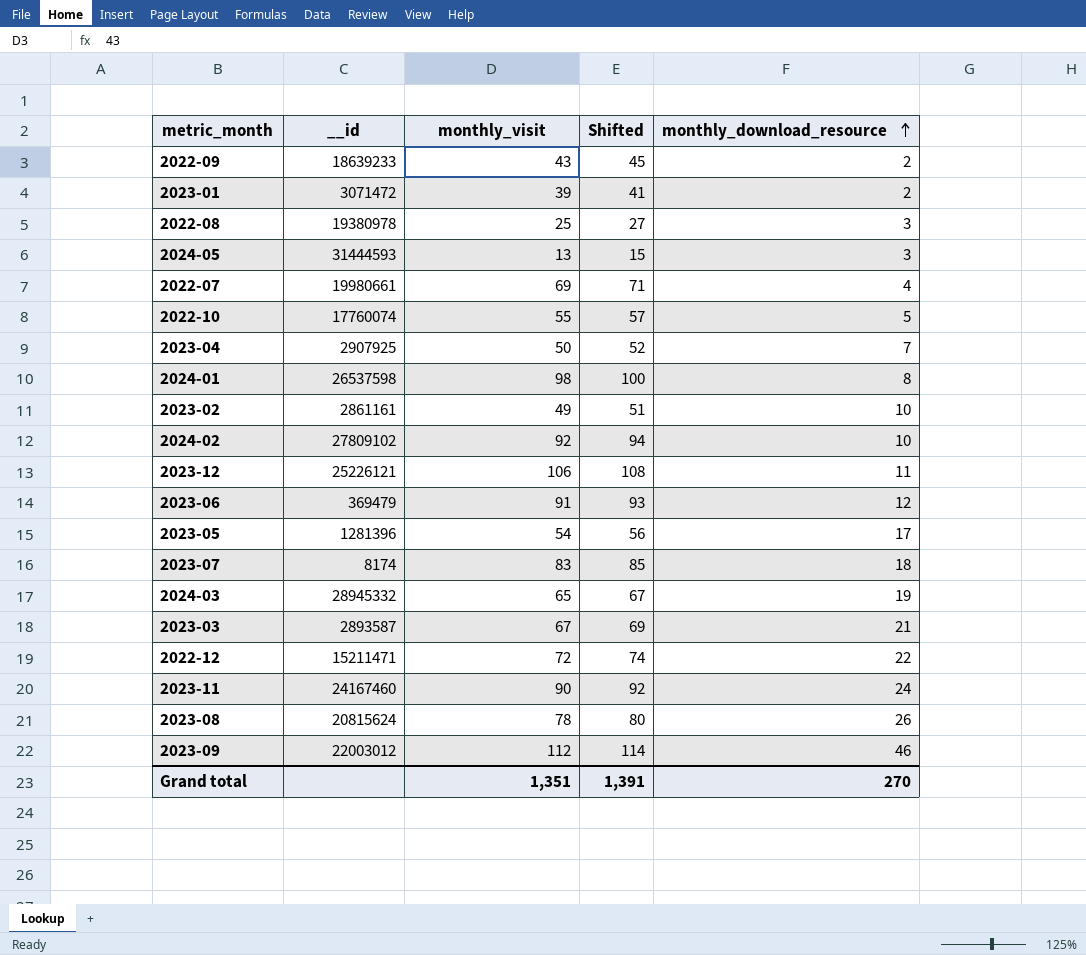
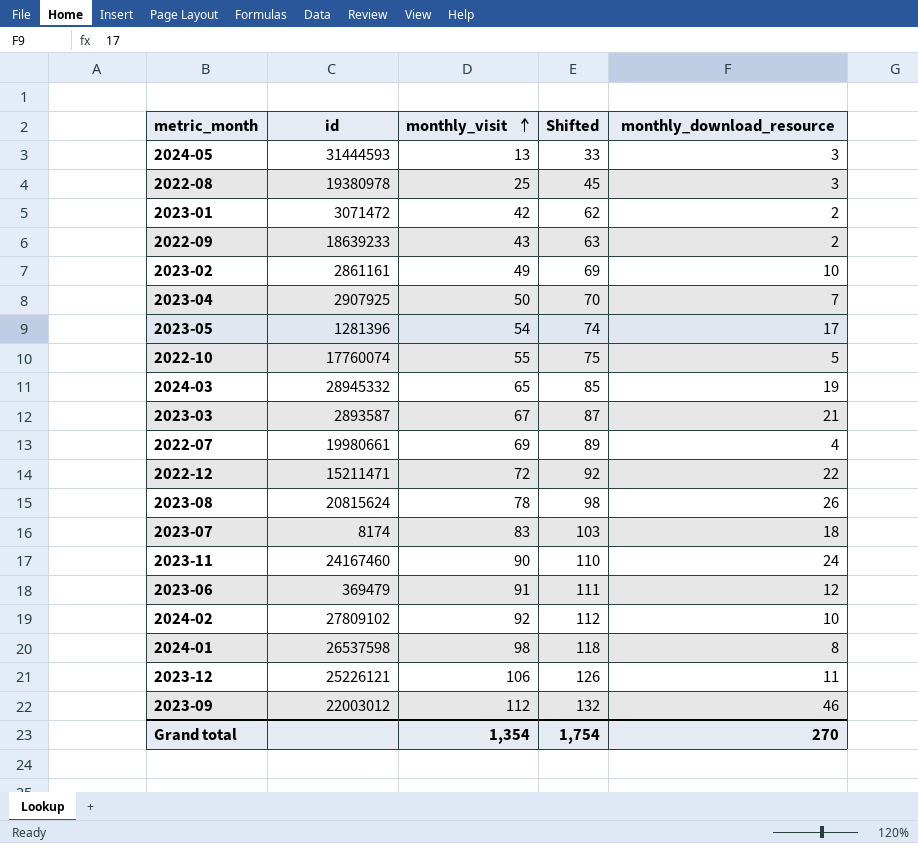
row order: monthly_download_resource ascending -> monthly_visit ascending
column name: __id -> id
column Shifted | formula: [monthly_visit] + 2 -> [monthly_visit] + 20
2023-01 | monthly_visit: 39 -> 42
Grand total | monthly_visit: 1,351 -> 1,354
Grand total | Shifted: 1,391 -> 1,754

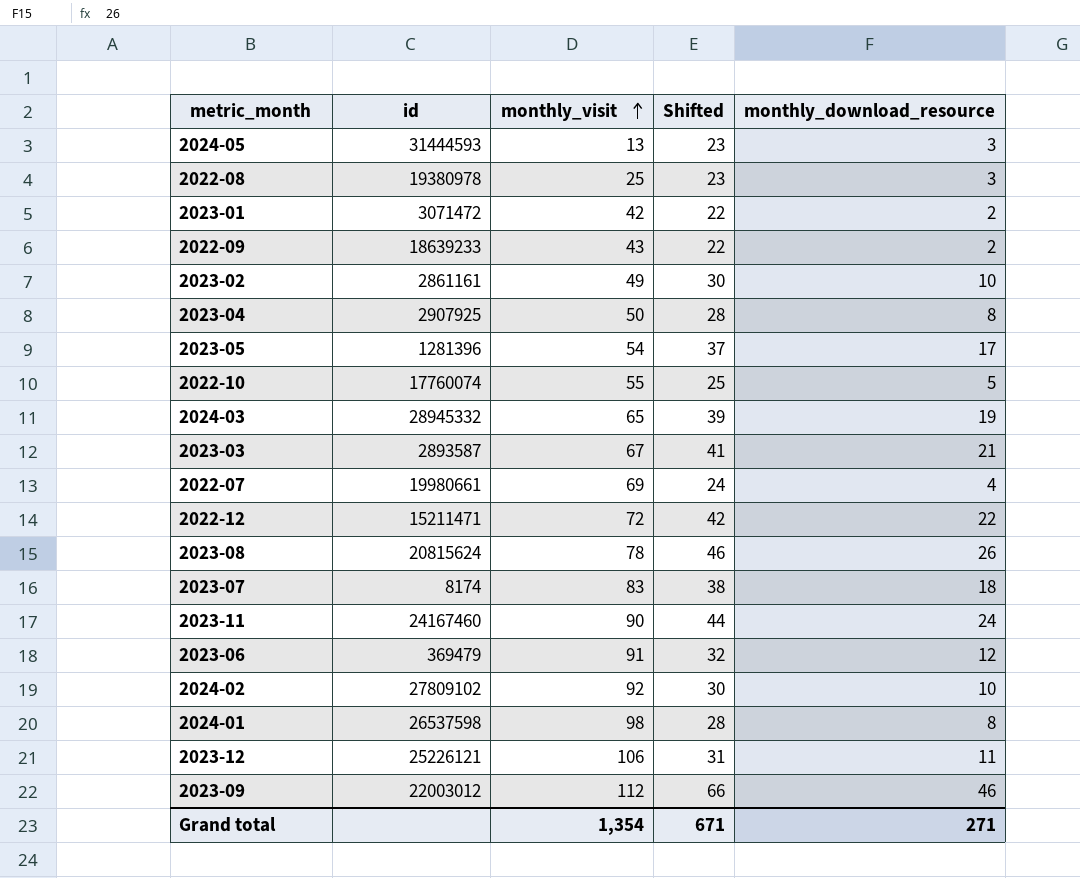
column Shifted | formula: [monthly_visit] + 20 -> [monthly_download_resource] + 20
2023-04 | monthly_download_resource: 7 -> 8
Grand total | Shifted: 1,754 -> 671
Grand total | monthly_download_resource: 270 -> 271

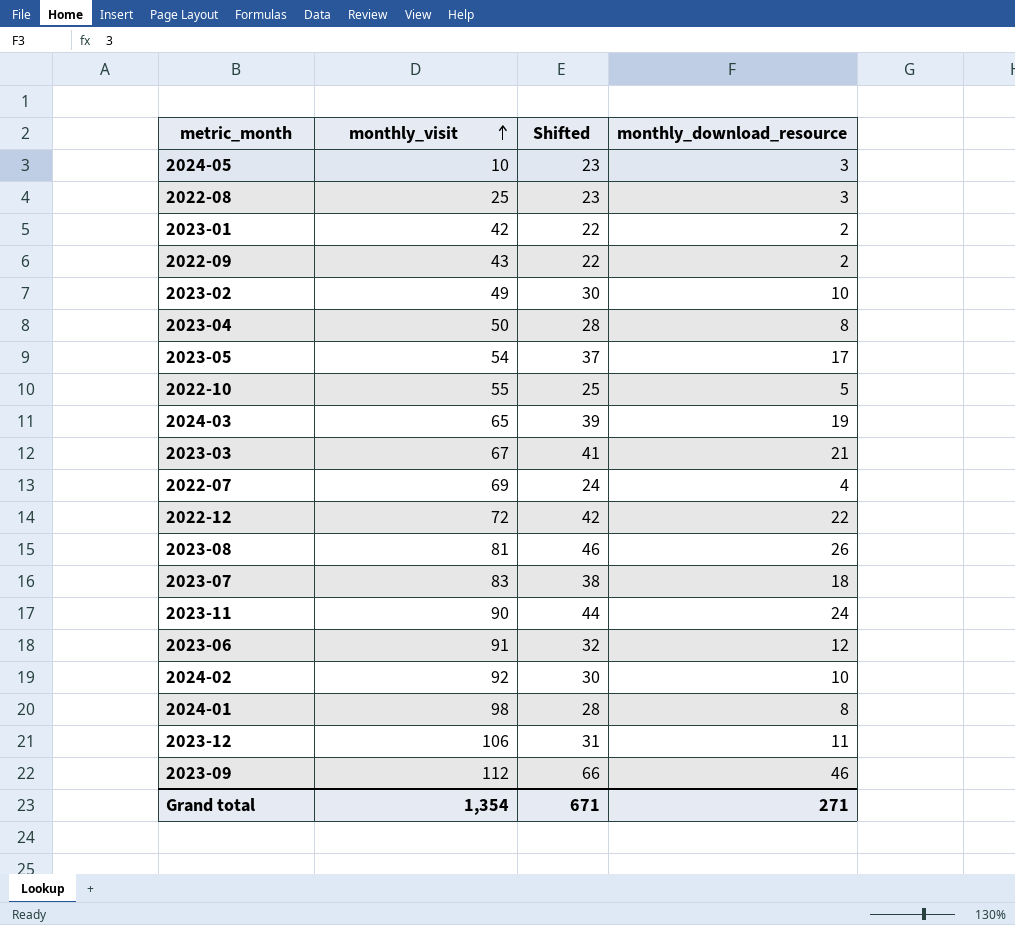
column id | position: 2 -> none
2024-05 | monthly_visit: 13 -> 10
2023-08 | monthly_visit: 78 -> 81

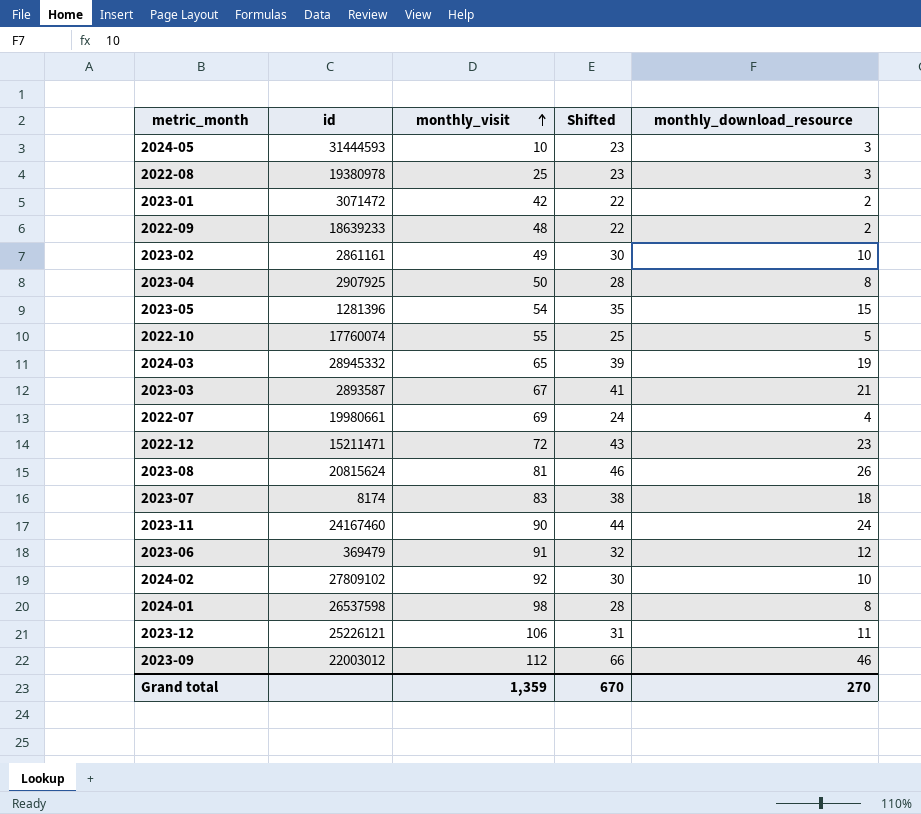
column id | position: none -> 2
2022-09 | monthly_visit: 43 -> 48
2023-05 | Shifted: 37 -> 35
2023-05 | monthly_download_resource: 17 -> 15
2022-12 | Shifted: 42 -> 43
2022-12 | monthly_download_resource: 22 -> 23
Grand total | monthly_visit: 1,354 -> 1,359
Grand total | Shifted: 671 -> 670
Grand total | monthly_download_resource: 271 -> 270

